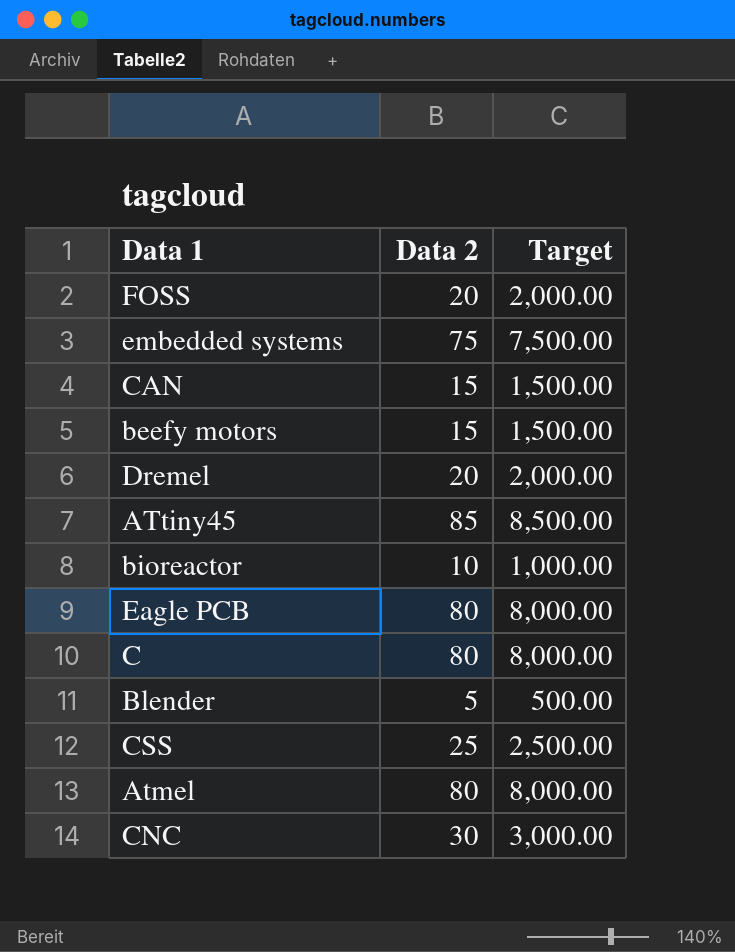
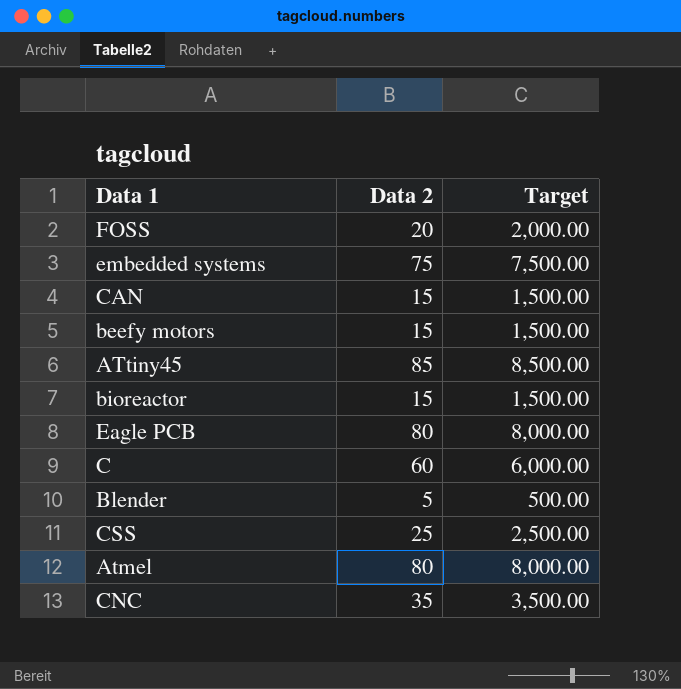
row Dremel: 20 | 2,000.00 -> none
bioreactor | Data 2: 10 -> 15
bioreactor | Target: 1,000.00 -> 1,500.00
C | Data 2: 80 -> 60
C | Target: 8,000.00 -> 6,000.00
CNC | Data 2: 30 -> 35
CNC | Target: 3,000.00 -> 3,500.00

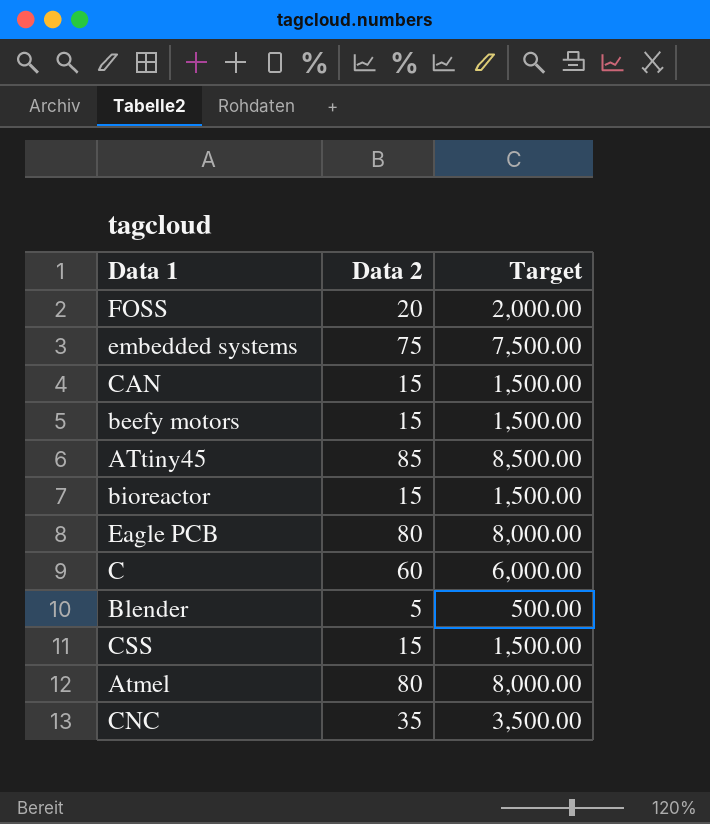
CSS | Data 2: 25 -> 15
CSS | Target: 2,500.00 -> 1,500.00

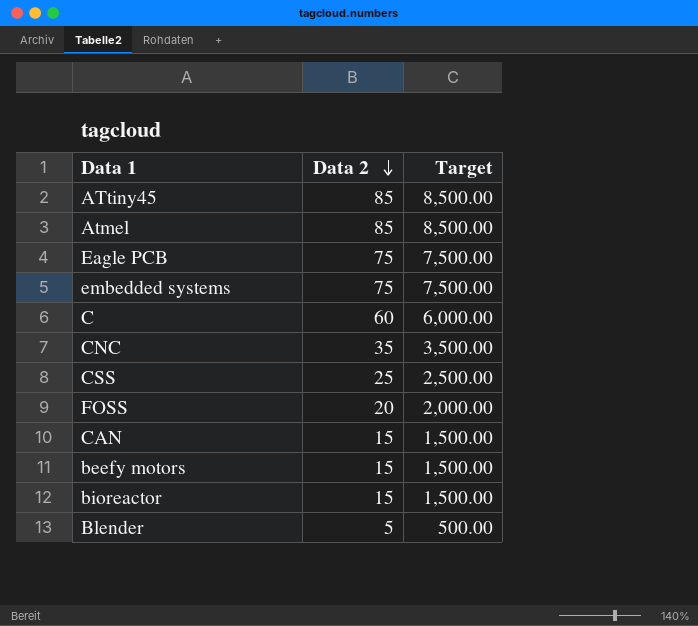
row order: none -> Data 2 descending
Atmel | Data 2: 80 -> 85
Atmel | Target: 8,000.00 -> 8,500.00
Eagle PCB | Data 2: 80 -> 75
Eagle PCB | Target: 8,000.00 -> 7,500.00
CSS | Data 2: 15 -> 25
CSS | Target: 1,500.00 -> 2,500.00

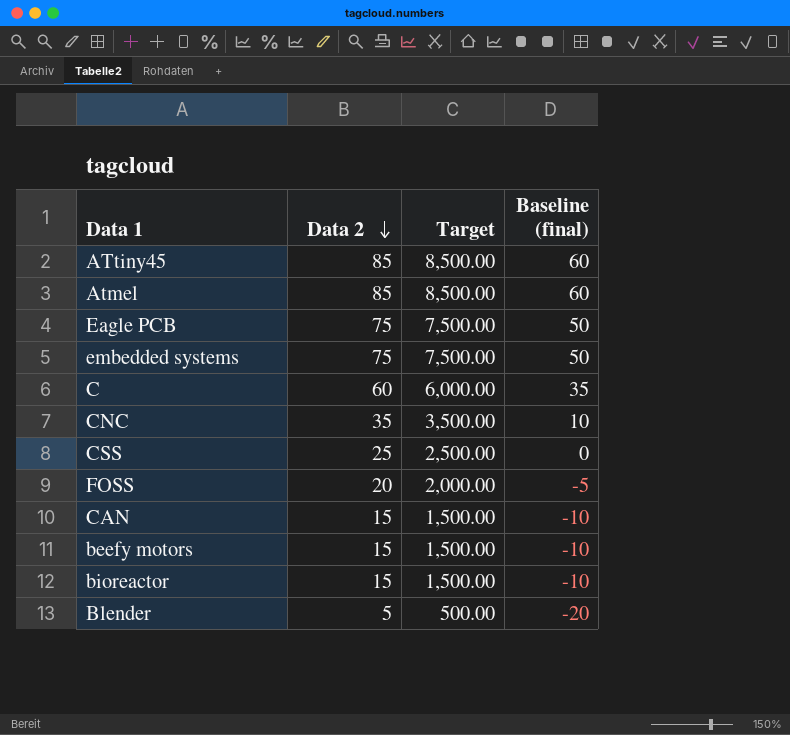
column Baseline (final) | formula: none -> [Data 2] - 25

